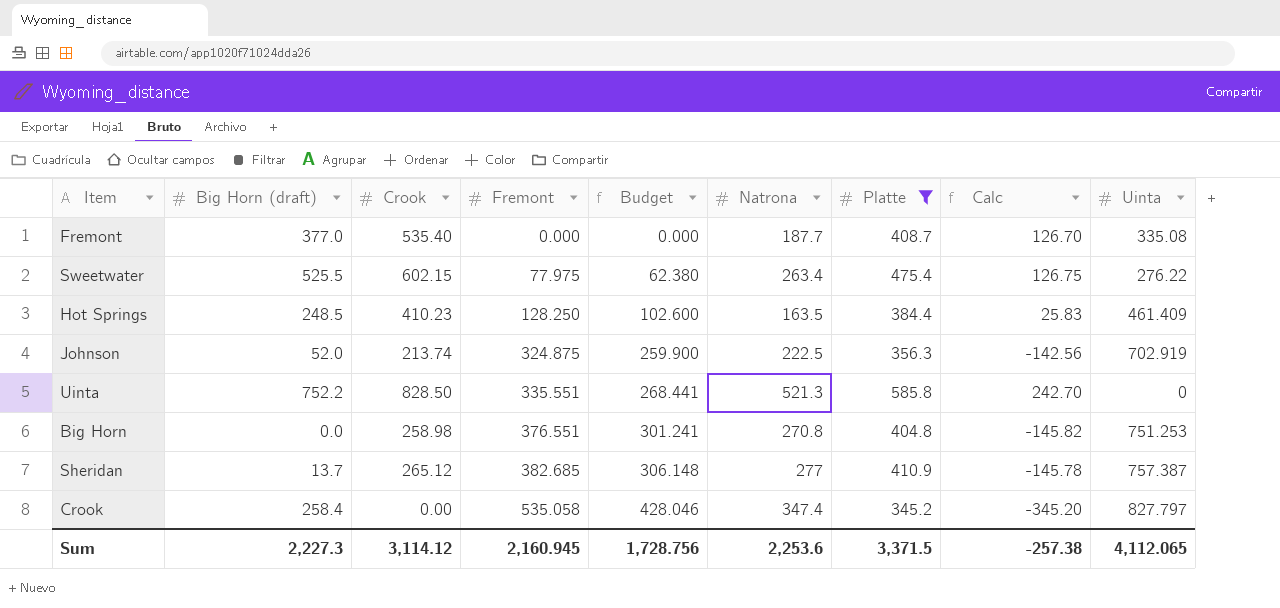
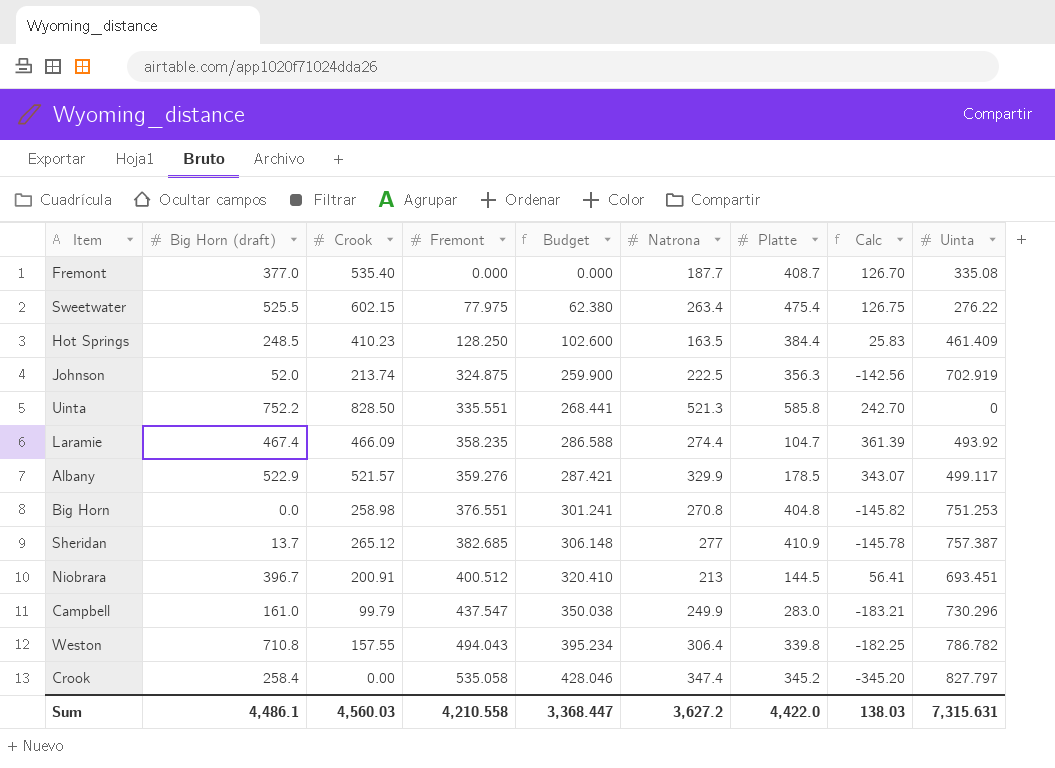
filter: Platte >= 345.2 -> none
Sum | Big Horn (draft): 2,227.3 -> 4,486.1
Sum | Crook: 3,114.12 -> 4,560.03
Sum | Fremont: 2,160.945 -> 4,210.558
Sum | Budget: 1,728.756 -> 3,368.447
Sum | Natrona: 2,253.6 -> 3,627.2
Sum | Platte: 3,371.5 -> 4,422.0
Sum | Calc: -257.38 -> 138.03
Sum | Uinta: 4,112.065 -> 7,315.631

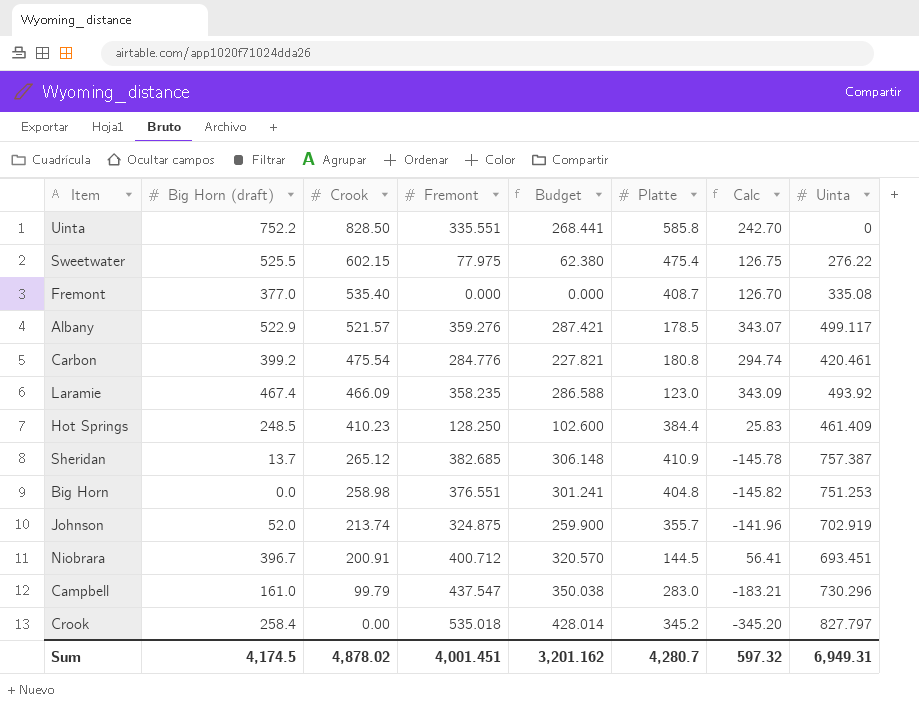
row order: Fremont ascending -> Crook descending
column Natrona | position: 6 -> none
row Weston: 710.8 | 157.55 | 494.043 | 395.234 | 306.4 | 339.8 | -182.25 | 786.782 -> none
row Carbon: none -> 399.2 | 475.54 | 284.776 | 227.821 | 180.8 | 294.74 | 420.461
Laramie | Platte: 104.7 -> 123.0
Laramie | Calc: 361.39 -> 343.09
Johnson | Platte: 356.3 -> 355.7
Johnson | Calc: -142.56 -> -141.96
Niobrara | Fremont: 400.512 -> 400.712
Niobrara | Budget: 320.410 -> 320.570
Crook | Fremont: 535.058 -> 535.018
Crook | Budget: 428.046 -> 428.014
Sum | Big Horn (draft): 4,486.1 -> 4,174.5
Sum | Crook: 4,560.03 -> 4,878.02
Sum | Fremont: 4,210.558 -> 4,001.451
Sum | Budget: 3,368.447 -> 3,201.162
Sum | Platte: 4,422.0 -> 4,280.7
Sum | Calc: 138.03 -> 597.32
Sum | Uinta: 7,315.631 -> 6,949.31

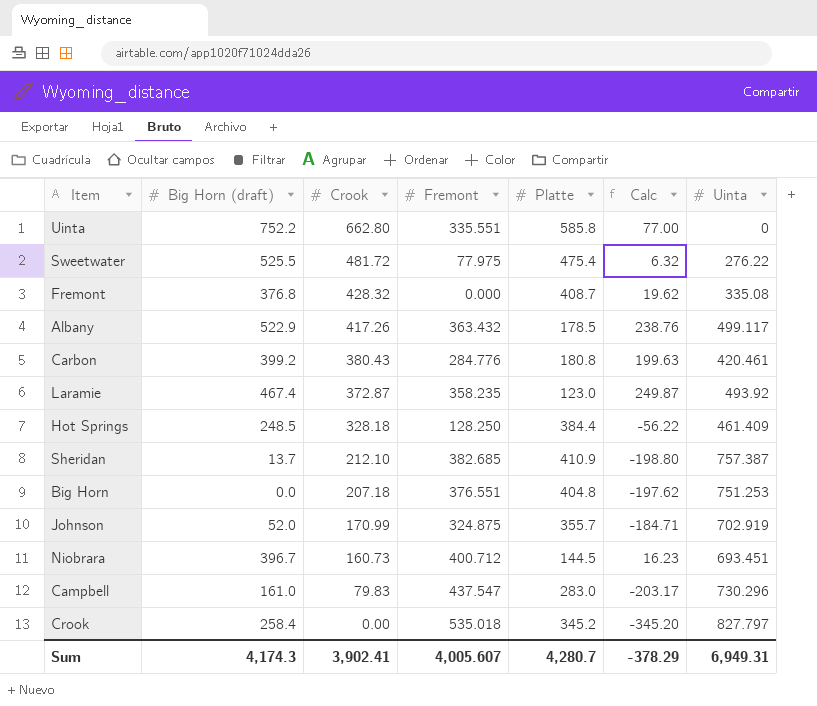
column Budget | formula: [Fremont] * 0.8 -> none
Uinta | Crook: 828.50 -> 662.80
Uinta | Calc: 242.70 -> 77.00
Sweetwater | Crook: 602.15 -> 481.72
Sweetwater | Calc: 126.75 -> 6.32
Fremont | Big Horn (draft): 377.0 -> 376.8
Fremont | Crook: 535.40 -> 428.32
Fremont | Calc: 126.70 -> 19.62
Albany | Crook: 521.57 -> 417.26
Albany | Fremont: 359.276 -> 363.432
Albany | Calc: 343.07 -> 238.76
Carbon | Crook: 475.54 -> 380.43
Carbon | Calc: 294.74 -> 199.63
Laramie | Crook: 466.09 -> 372.87
Laramie | Calc: 343.09 -> 249.87
Hot Springs | Crook: 410.23 -> 328.18
Hot Springs | Calc: 25.83 -> -56.22
Sheridan | Crook: 265.12 -> 212.10
Sheridan | Calc: -145.78 -> -198.80
Big Horn | Crook: 258.98 -> 207.18
Big Horn | Calc: -145.82 -> -197.62
Johnson | Crook: 213.74 -> 170.99
Johnson | Calc: -141.96 -> -184.71
Niobrara | Crook: 200.91 -> 160.73
Niobrara | Calc: 56.41 -> 16.23
Campbell | Crook: 99.79 -> 79.83
Campbell | Calc: -183.21 -> -203.17
Sum | Big Horn (draft): 4,174.5 -> 4,174.3
Sum | Crook: 4,878.02 -> 3,902.41
Sum | Fremont: 4,001.451 -> 4,005.607
Sum | Calc: 597.32 -> -378.29

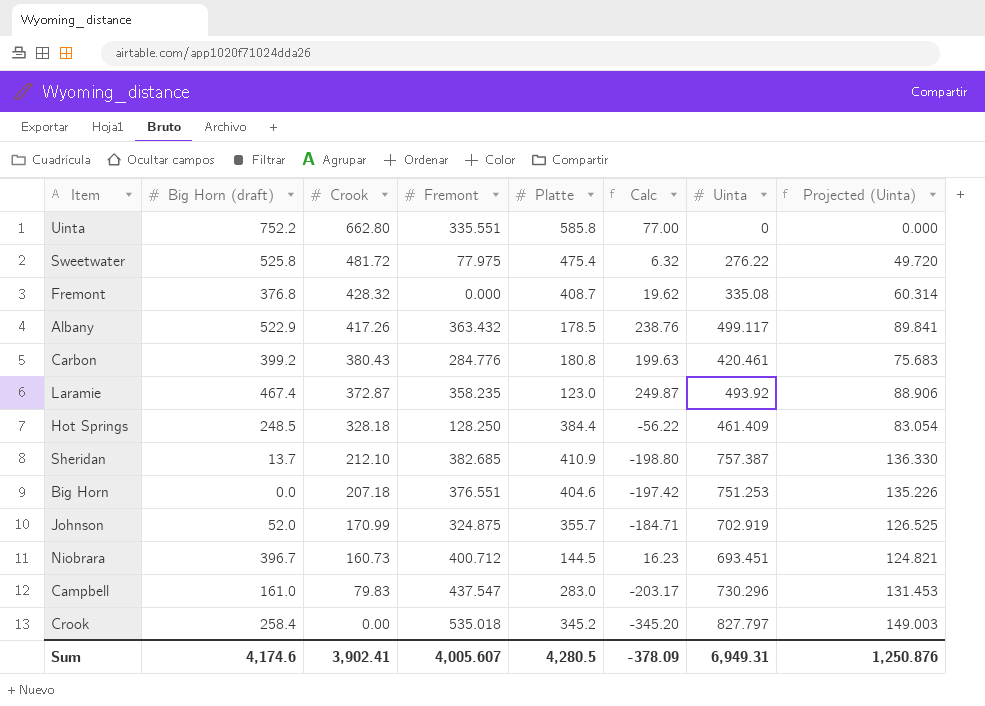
column Projected (Uinta) | formula: none -> [Uinta] * 0.18
Sweetwater | Big Horn (draft): 525.5 -> 525.8
Big Horn | Platte: 404.8 -> 404.6
Big Horn | Calc: -197.62 -> -197.42
Sum | Big Horn (draft): 4,174.3 -> 4,174.6
Sum | Platte: 4,280.7 -> 4,280.5
Sum | Calc: -378.29 -> -378.09

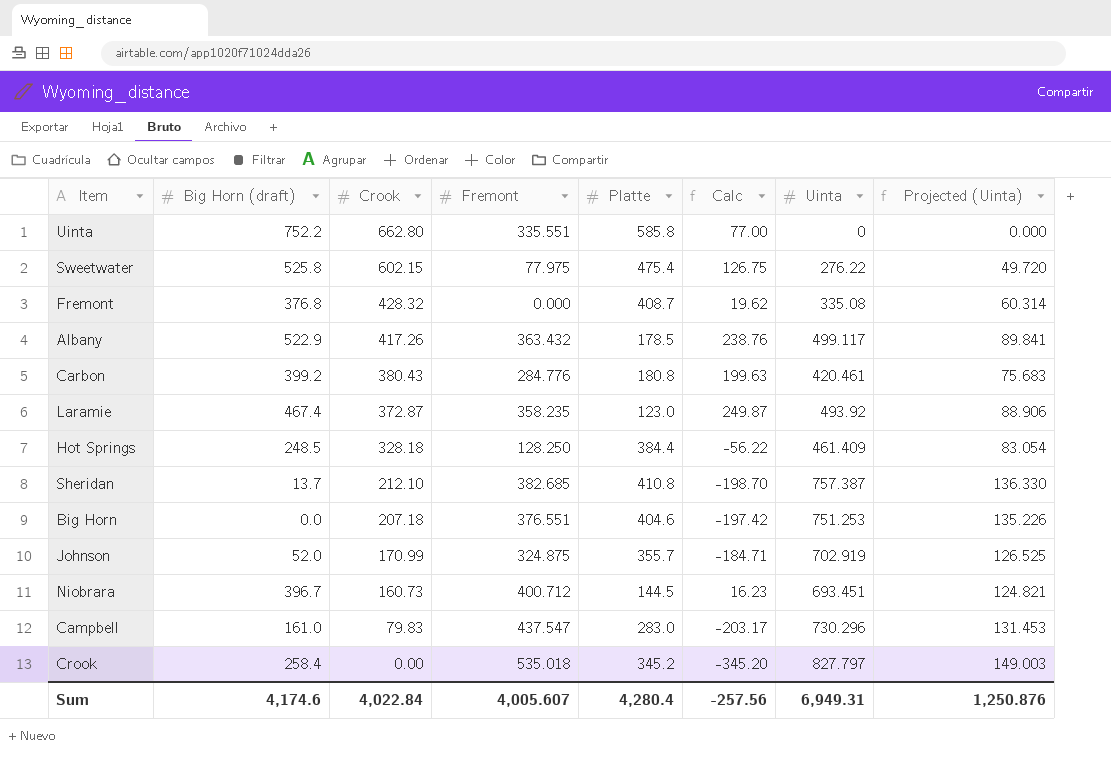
Sweetwater | Crook: 481.72 -> 602.15
Sweetwater | Calc: 6.32 -> 126.75
Sheridan | Platte: 410.9 -> 410.8
Sheridan | Calc: -198.80 -> -198.70
Sum | Crook: 3,902.41 -> 4,022.84
Sum | Platte: 4,280.5 -> 4,280.4
Sum | Calc: -378.09 -> -257.56

